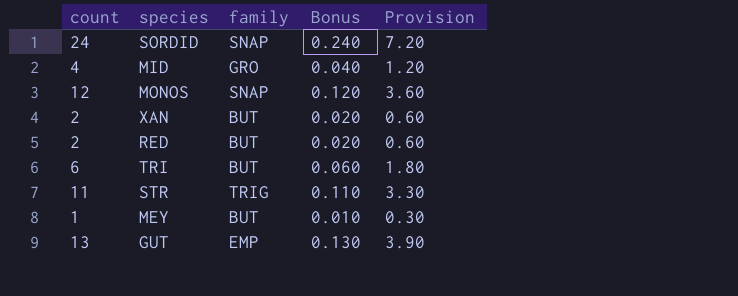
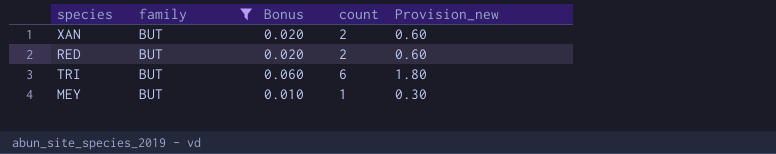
filter: none -> family = BUT
column count | position: 1 -> 4
column name: Provision -> Provision_new

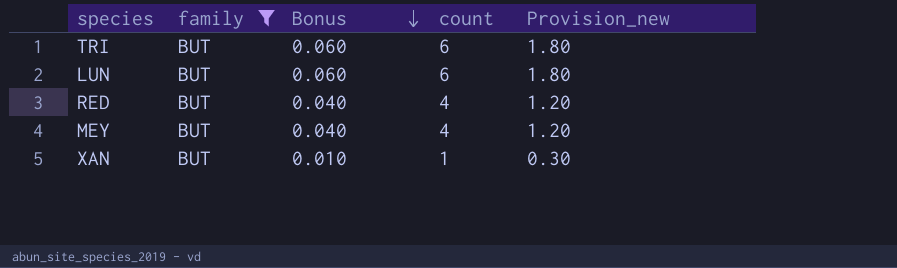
row order: none -> Bonus descending
row LUN: none -> BUT | 0.060 | 6 | 1.80
RED | Bonus: 0.020 -> 0.040
RED | count: 2 -> 4
RED | Provision_new: 0.60 -> 1.20
MEY | Bonus: 0.010 -> 0.040
MEY | count: 1 -> 4
MEY | Provision_new: 0.30 -> 1.20
XAN | Bonus: 0.020 -> 0.010
XAN | count: 2 -> 1
XAN | Provision_new: 0.60 -> 0.30

